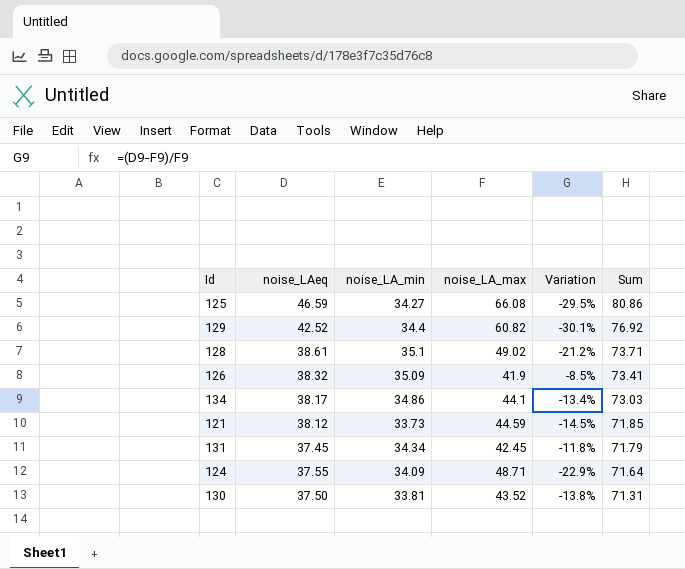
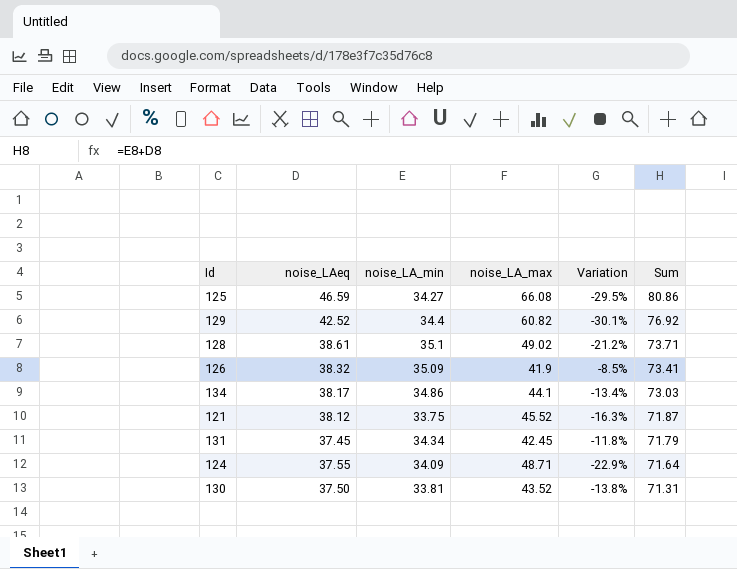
121 | noise_LA_min: 33.73 -> 33.75
121 | noise_LA_max: 44.59 -> 45.52
121 | Variation: -14.5% -> -16.3%
121 | Sum: 71.85 -> 71.87

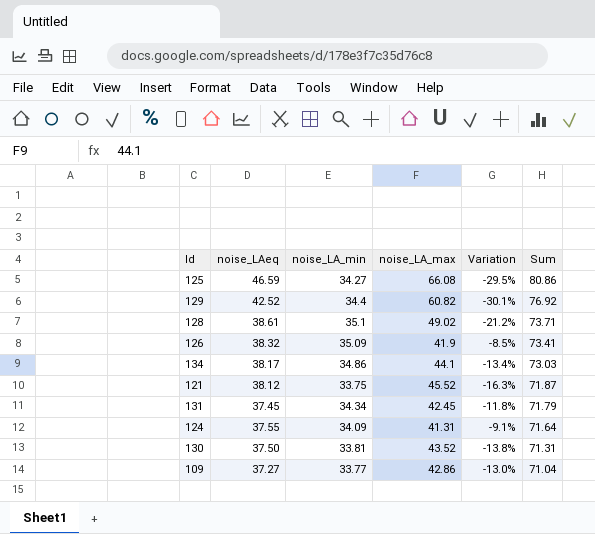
124 | noise_LA_max: 48.71 -> 41.31
124 | Variation: -22.9% -> -9.1%
row 109: none -> 37.27 | 33.77 | 42.86 | -13.0% | 71.04

